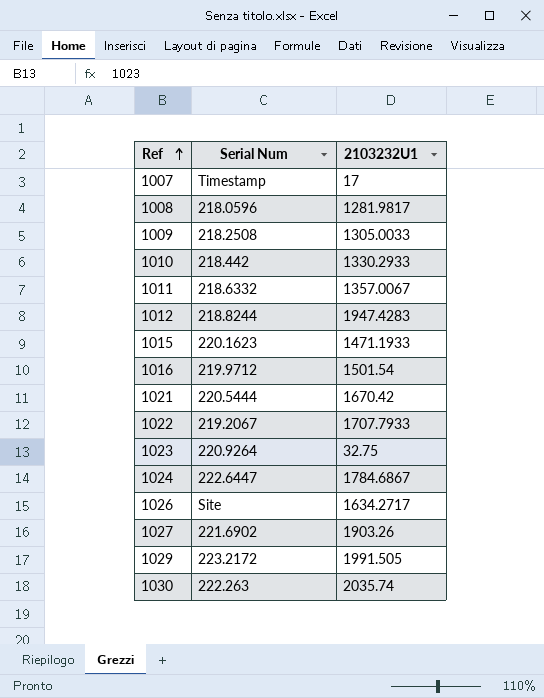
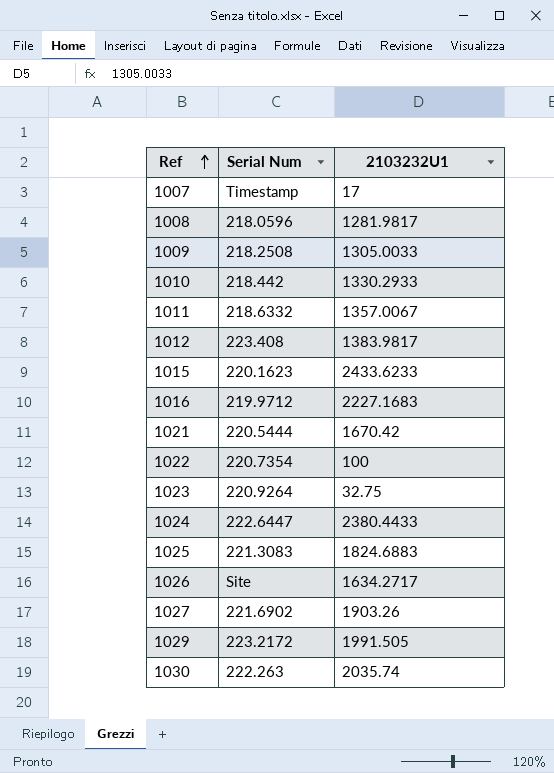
1012 | Serial Num: 218.8244 -> 223.408
1012 | 2103232U1: 1947.4283 -> 1383.9817
1015 | 2103232U1: 1471.1933 -> 2433.6233
1016 | 2103232U1: 1501.54 -> 2227.1683
1022 | Serial Num: 219.2067 -> 220.7354
1022 | 2103232U1: 1707.7933 -> 100
1024 | 2103232U1: 1784.6867 -> 2380.4433
row 1025: none -> 221.3083 | 1824.6883

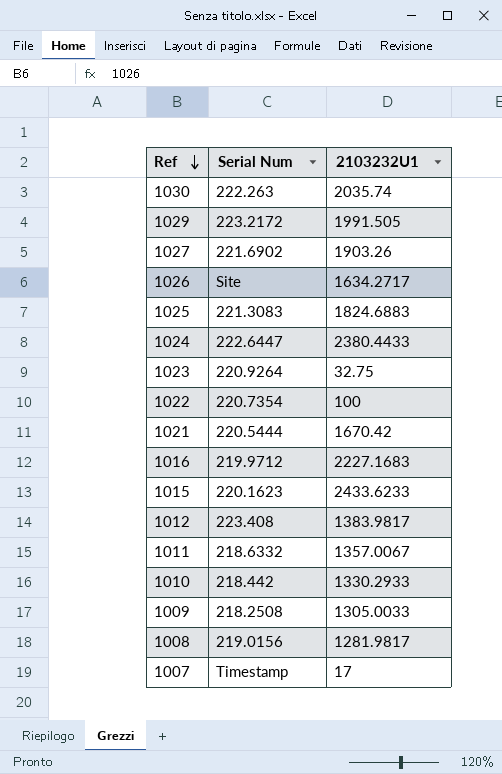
row order: Ref ascending -> Ref descending
1008 | Serial Num: 218.0596 -> 219.0156

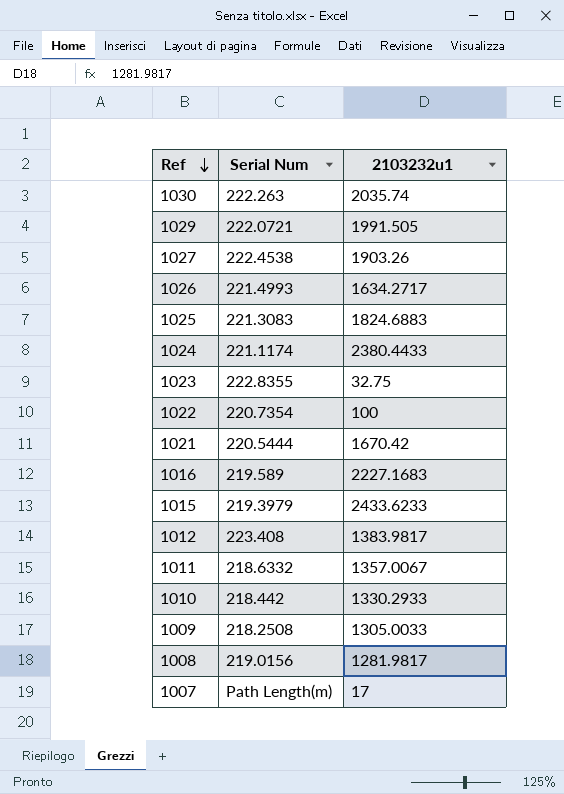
column name: 2103232U1 -> 2103232u1
1029 | Serial Num: 223.2172 -> 222.0721
1027 | Serial Num: 221.6902 -> 222.4538
1026 | Serial Num: Site -> 221.4993
1024 | Serial Num: 222.6447 -> 221.1174
1023 | Serial Num: 220.9264 -> 222.8355
1016 | Serial Num: 219.9712 -> 219.589
1015 | Serial Num: 220.1623 -> 219.3979
1007 | Serial Num: Timestamp -> Path Length(m)

